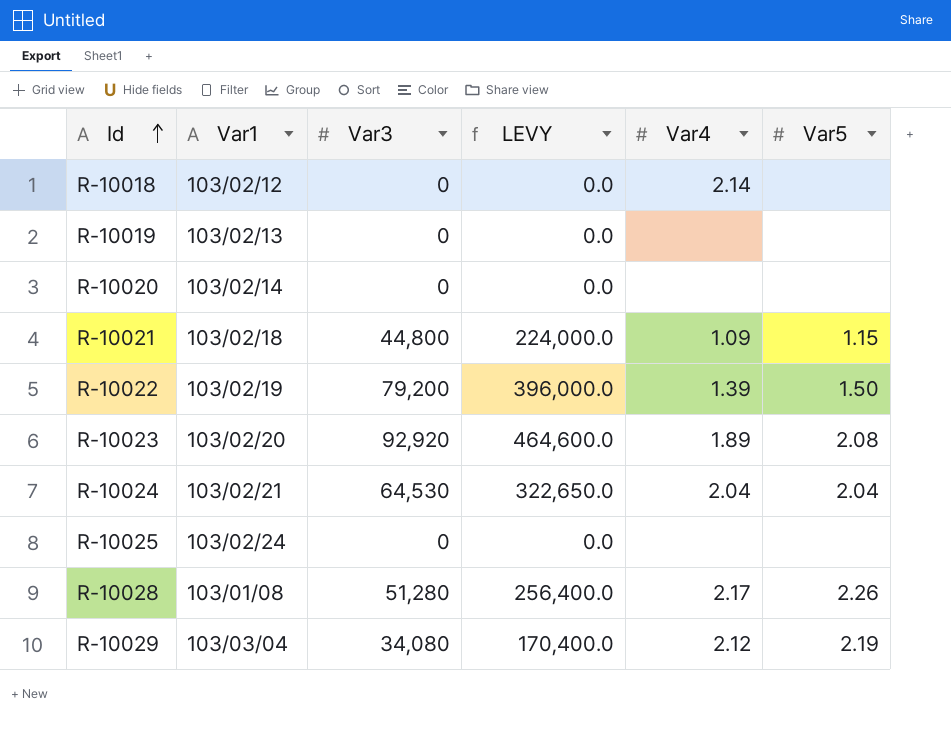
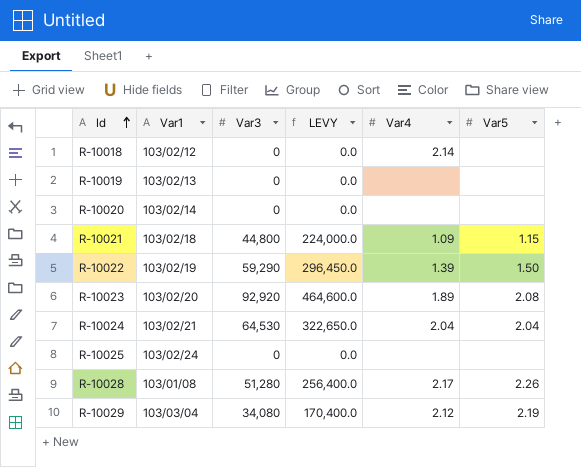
R-10022 | Var3: 79,200 -> 59,290
R-10022 | LEVY: 396,000.0 -> 296,450.0

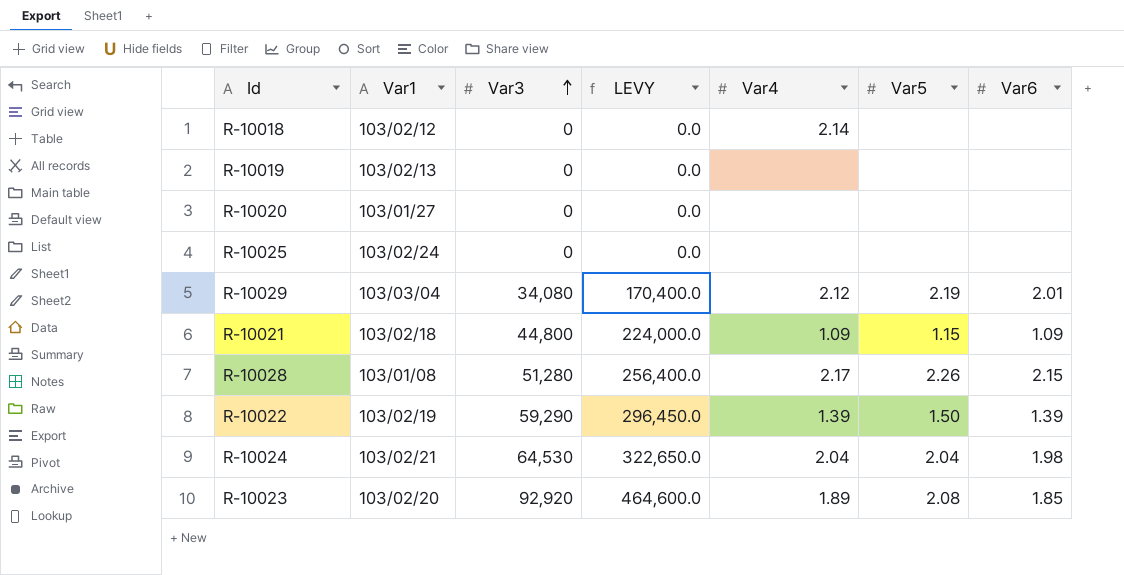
row order: Id ascending -> Var3 ascending
column Var6 | position: none -> 7
R-10020 | Var1: 103/02/14 -> 103/01/27

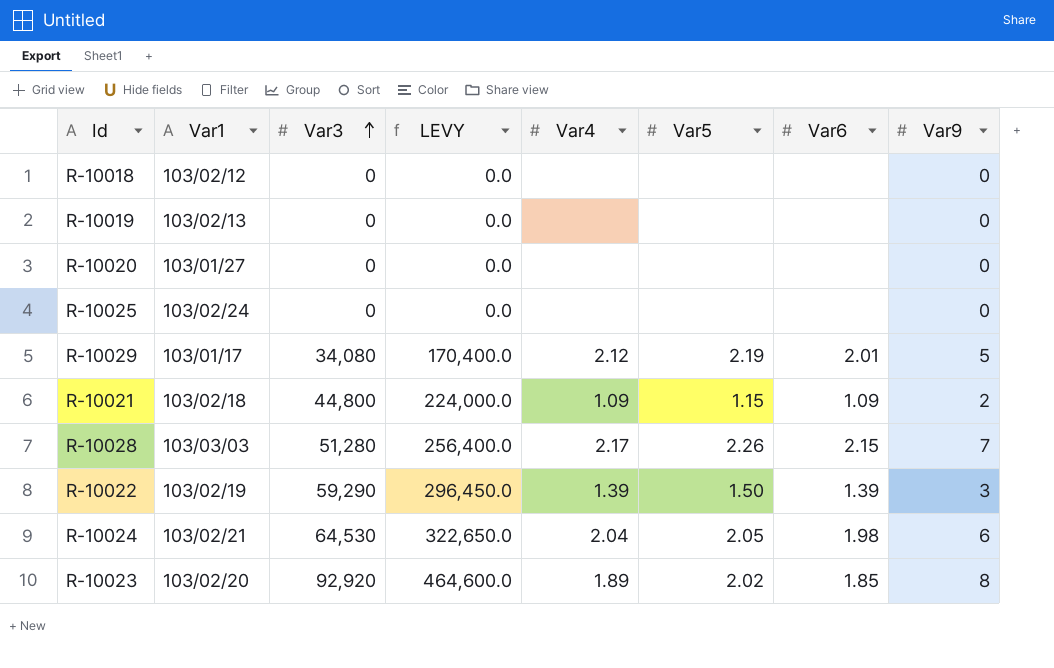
column Var9 | position: none -> 8
R-10018 | Var4: 2.14 -> none
R-10029 | Var1: 103/03/04 -> 103/01/17
R-10028 | Var1: 103/01/08 -> 103/03/03
R-10024 | Var5: 2.04 -> 2.05
R-10023 | Var5: 2.08 -> 2.02

